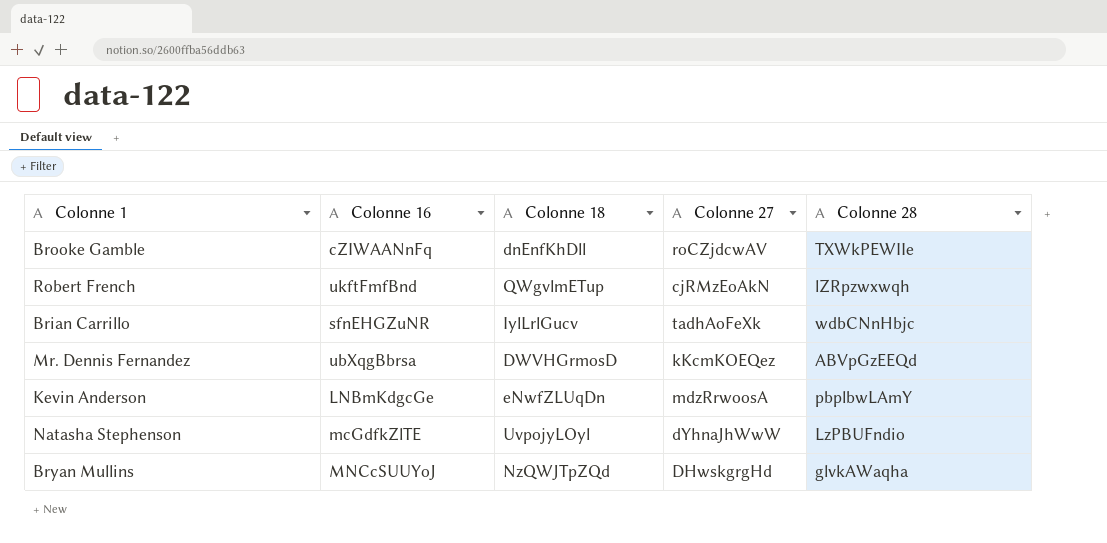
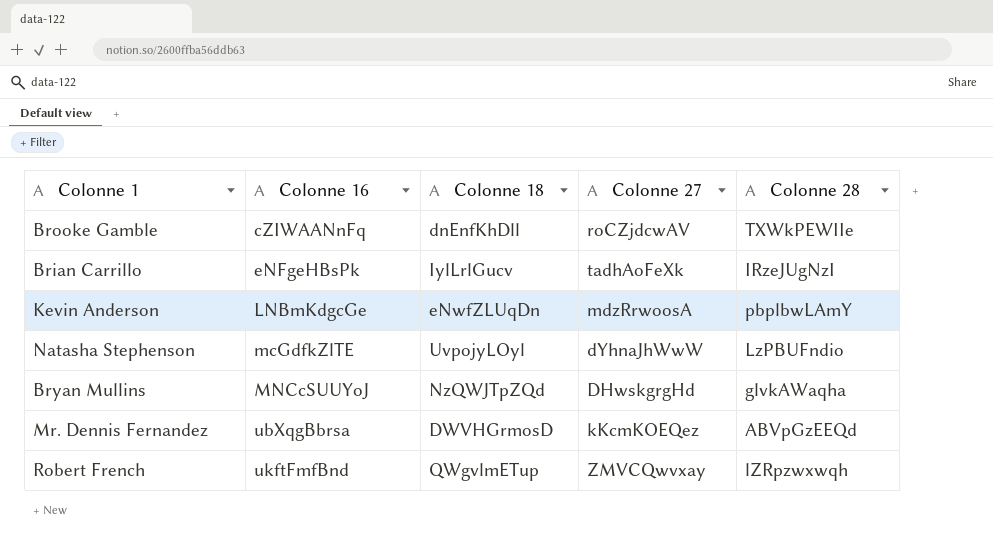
row order: none -> Colonne 16 ascending
Brian Carrillo | Colonne 16: sfnEHGZuNR -> eNFgeHBsPk
Brian Carrillo | Colonne 28: wdbCNnHbjc -> IRzeJUgNzI
Robert French | Colonne 27: cjRMzEoAkN -> ZMVCQwvxay

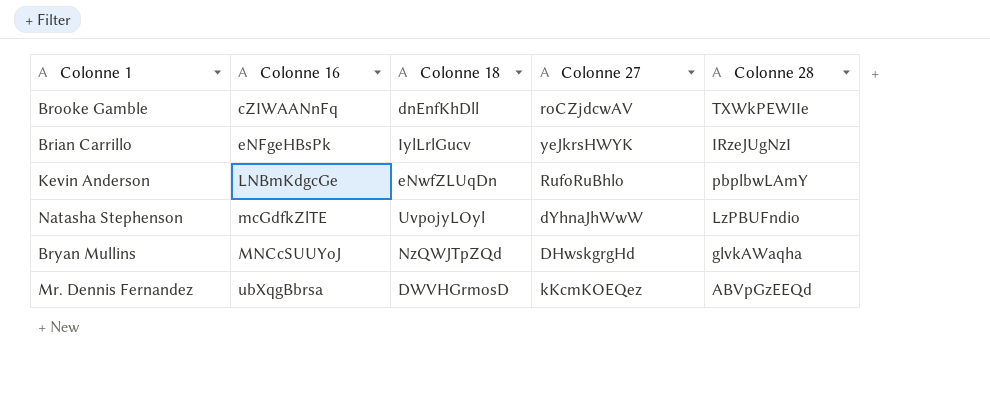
row Robert French: ukftFmfBnd | QWgvlmETup | ZMVCQwvxay | lZRpzwxwqh -> none
Brian Carrillo | Colonne 27: tadhAoFeXk -> yeJkrsHWYK
Kevin Anderson | Colonne 27: mdzRrwoosA -> RufoRuBhlo

